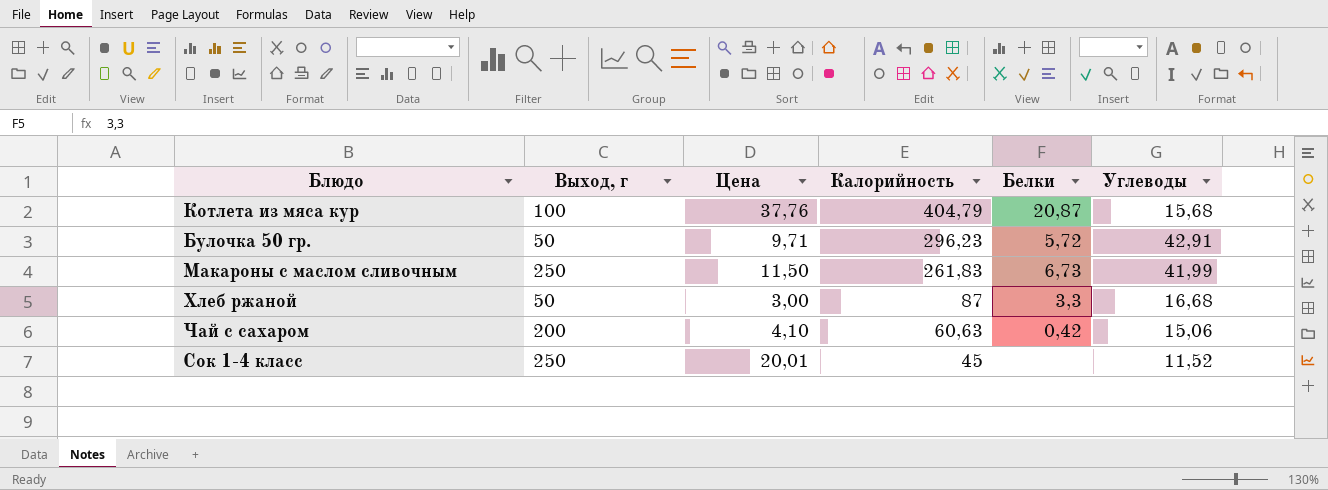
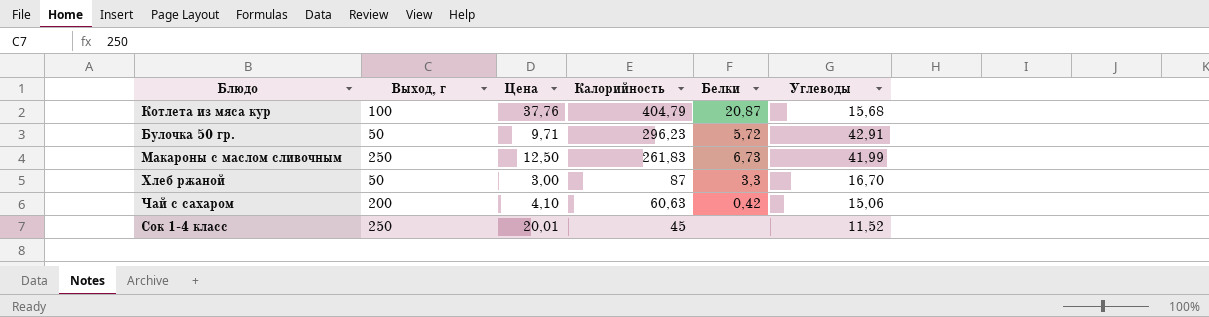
Макароны с маслом сливочным | Цена: 11,50 -> 12,50
Хлеб ржаной | Углеводы: 16,68 -> 16,70

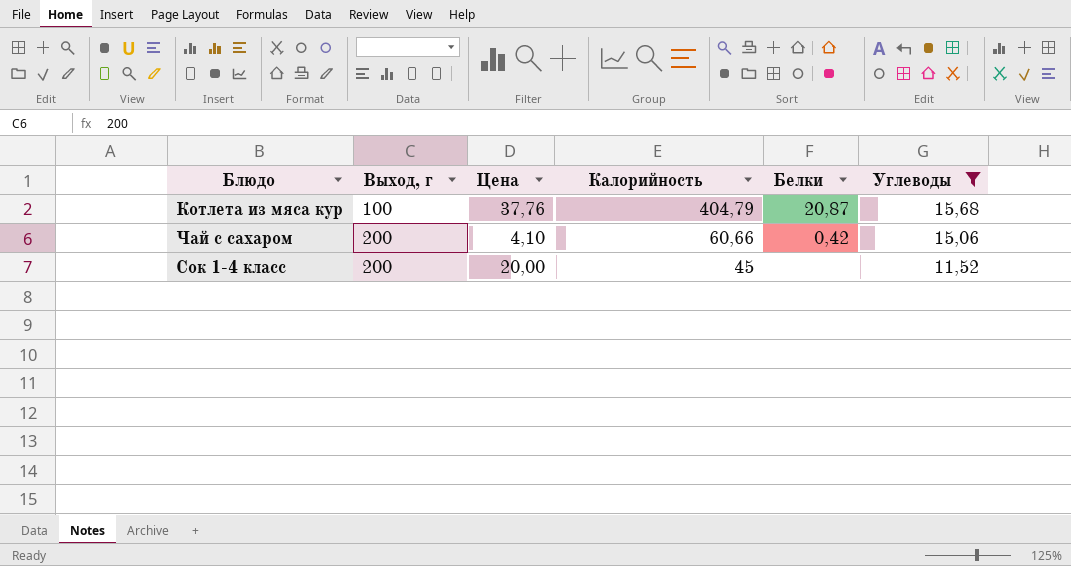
filter: none -> Углеводы <= 15,68
Чай с сахаром | Калорийность: 60,63 -> 60,66
Сок 1-4 класс | Выход, г: 250 -> 200
Сок 1-4 класс | Цена: 20,01 -> 20,00

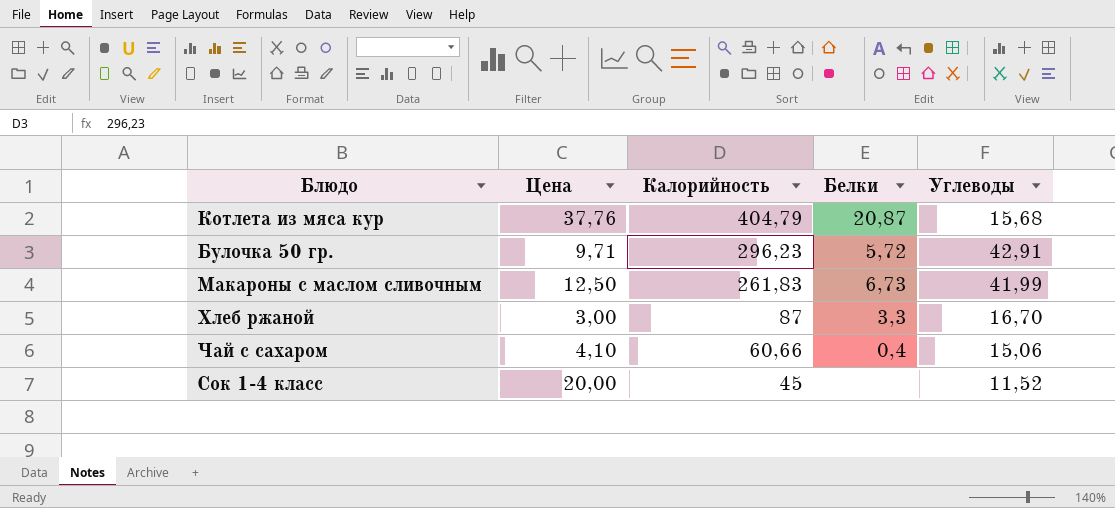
filter: Углеводы <= 15,68 -> none
column Выход, г | position: 2 -> none
Чай с сахаром | Белки: 0,42 -> 0,4

